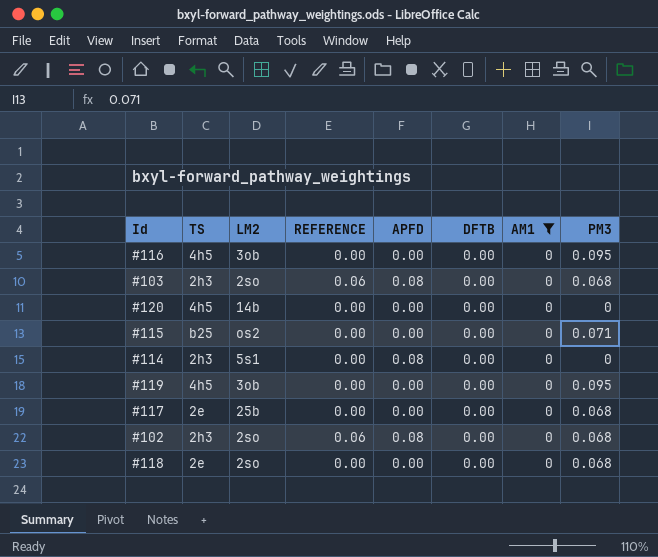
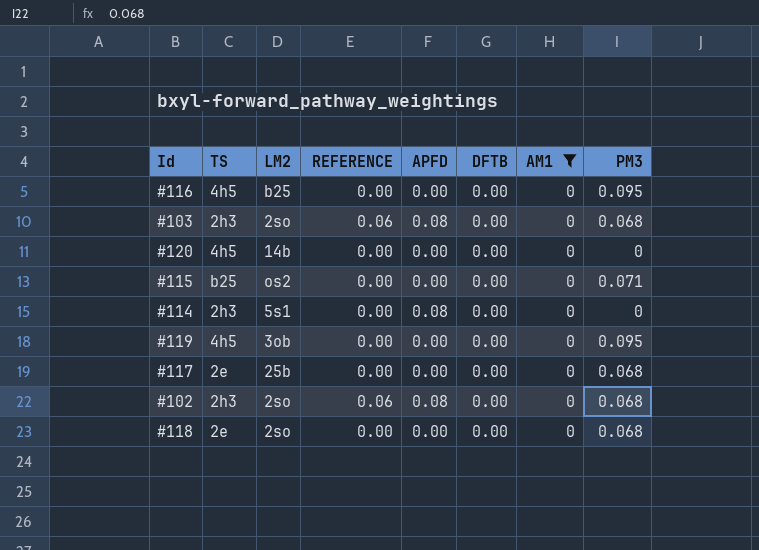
#116 | LM2: 3ob -> b25

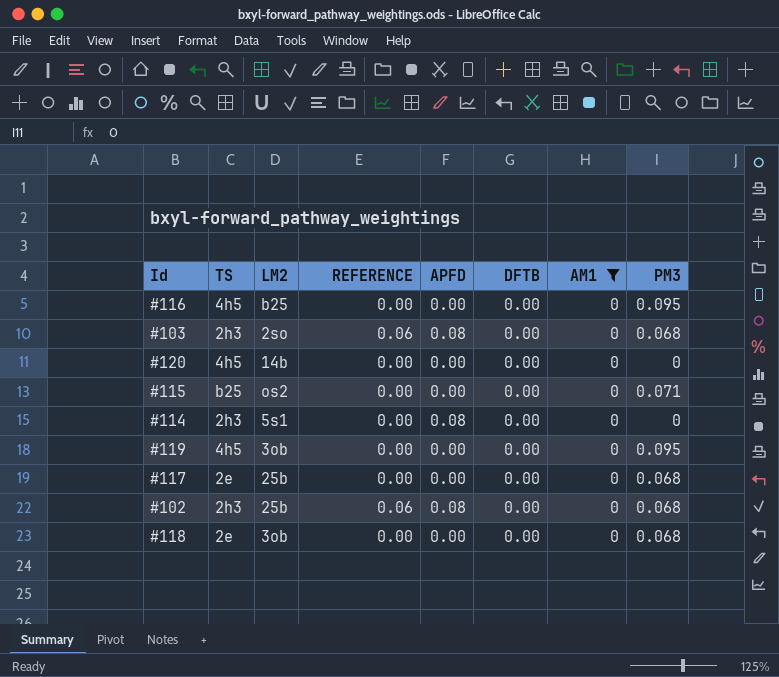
#102 | LM2: 2so -> 25b
#118 | LM2: 2so -> 3ob

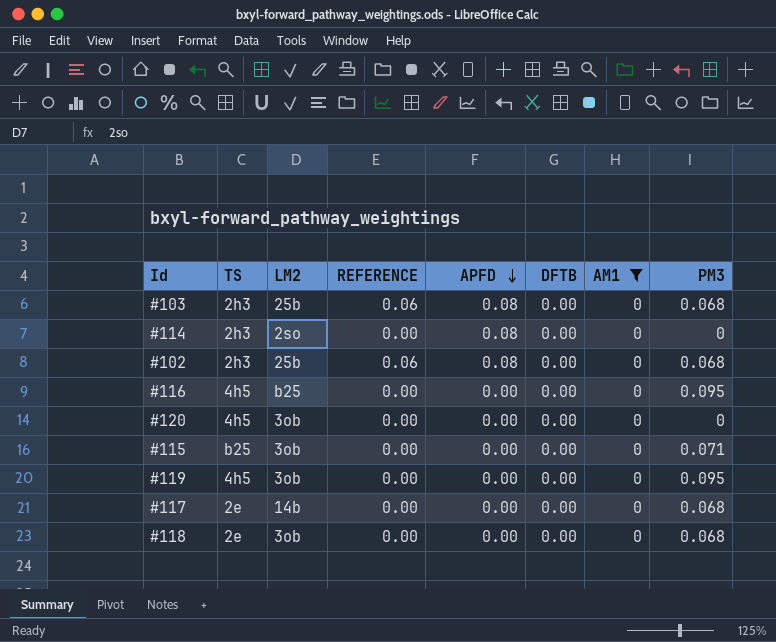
row order: none -> APFD descending
#103 | LM2: 2so -> 25b
#114 | LM2: 5s1 -> 2so
#120 | LM2: 14b -> 3ob
#115 | LM2: os2 -> 3ob
#117 | LM2: 25b -> 14b

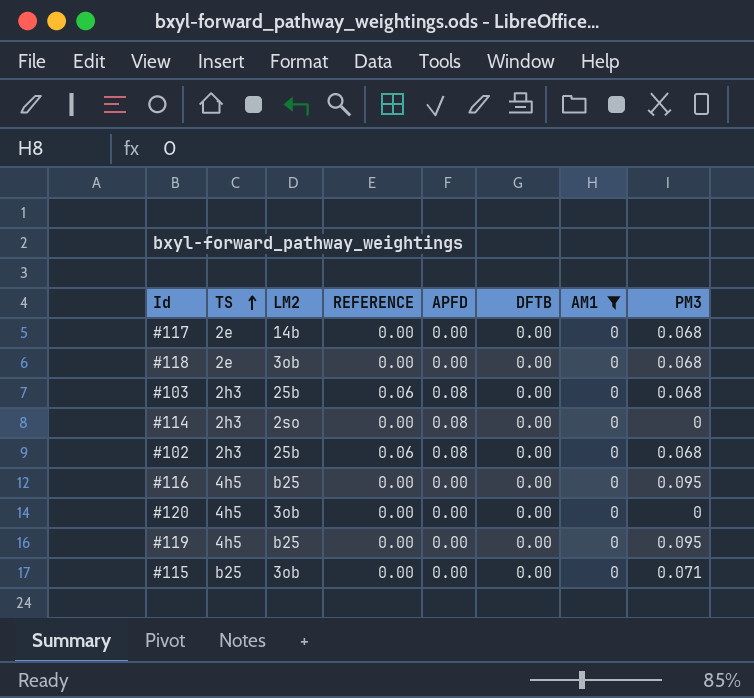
row order: APFD descending -> TS ascending
#119 | LM2: 3ob -> b25

